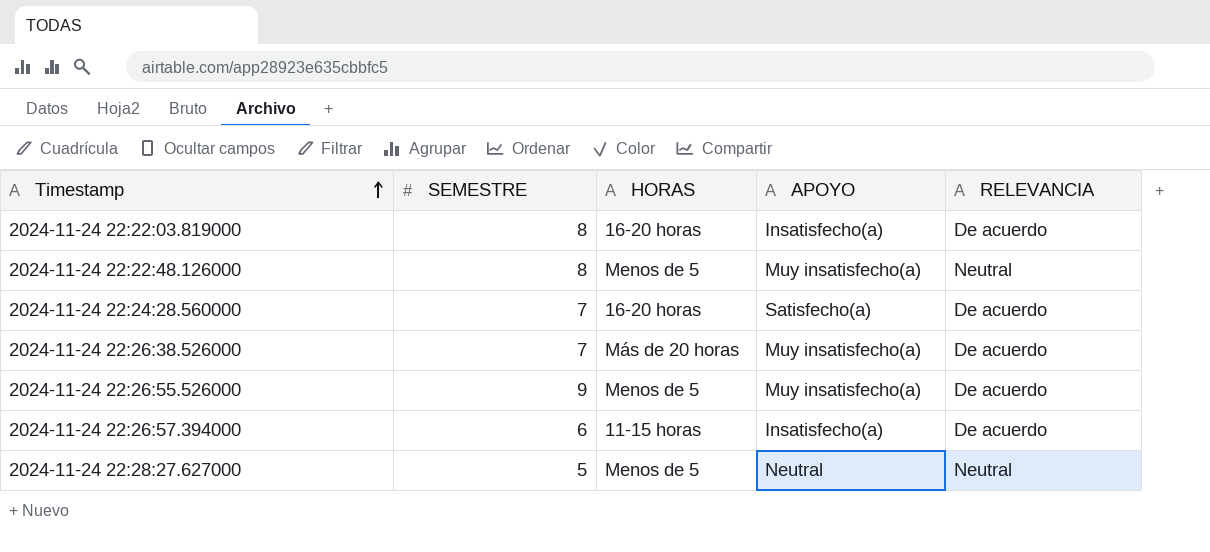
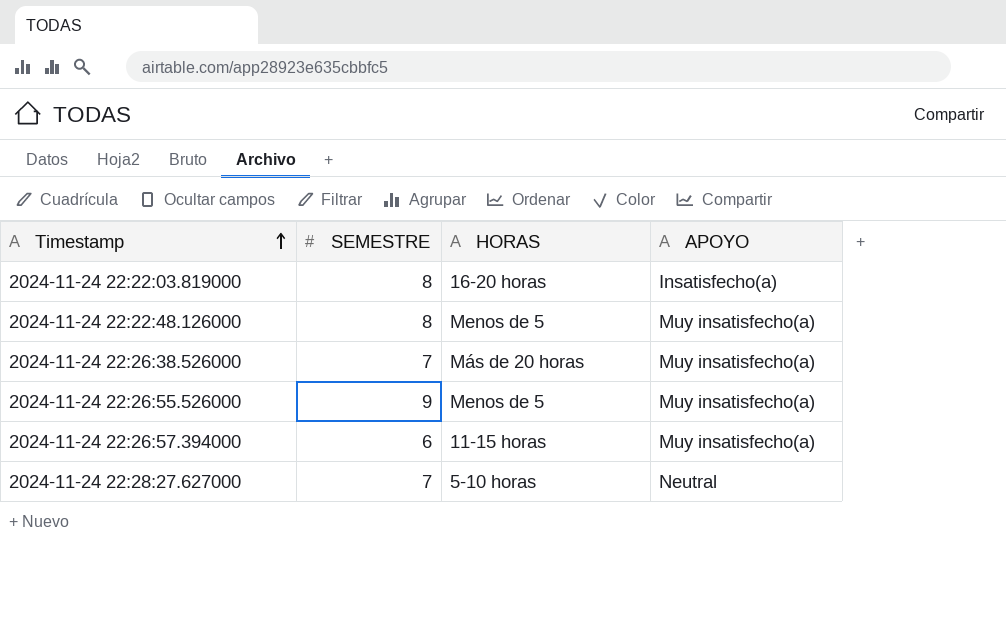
column RELEVANCIA | position: 5 -> none
row 2024-11-24 22:24:28.560000: 7 | 16-20 horas | Satisfecho(a) | De acuerdo -> none
2024-11-24 22:26:57.394000 | APOYO: Insatisfecho(a) -> Muy insatisfecho(a)
2024-11-24 22:28:27.627000 | SEMESTRE: 5 -> 7
2024-11-24 22:28:27.627000 | HORAS: Menos de 5 -> 5-10 horas

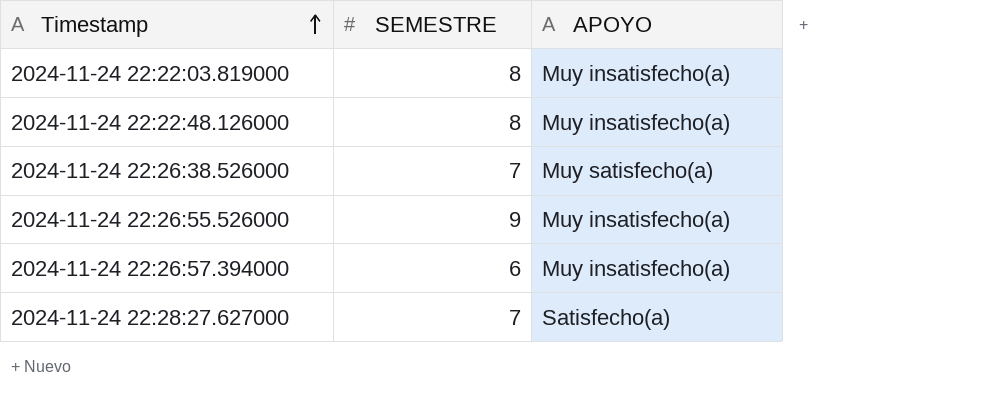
column HORAS | position: 3 -> none
2024-11-24 22:22:03.819000 | APOYO: Insatisfecho(a) -> Muy insatisfecho(a)
2024-11-24 22:26:38.526000 | APOYO: Muy insatisfecho(a) -> Muy satisfecho(a)
2024-11-24 22:28:27.627000 | APOYO: Neutral -> Satisfecho(a)

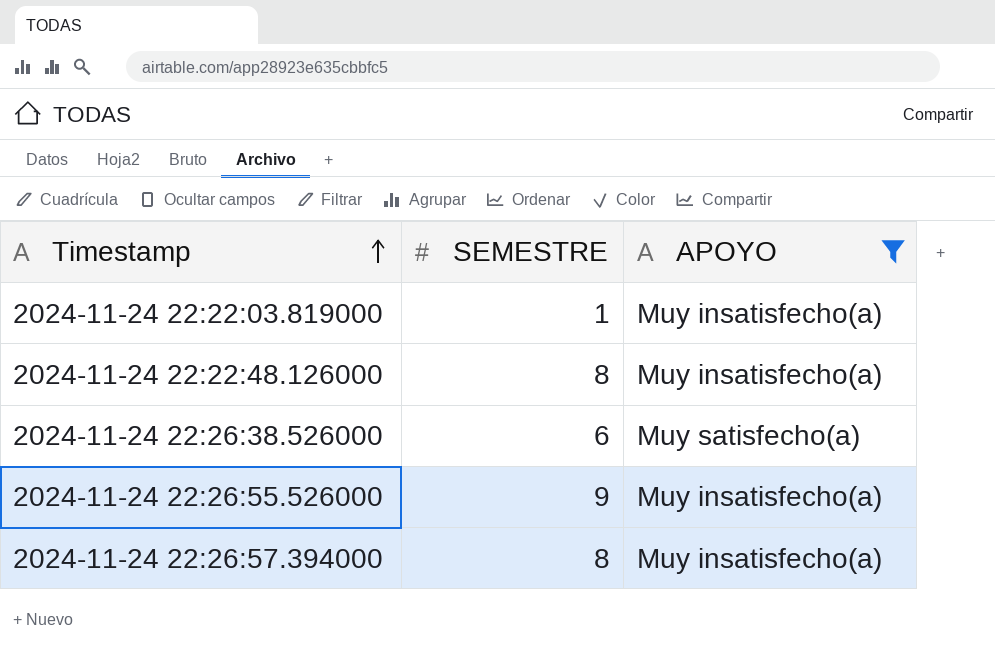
filter: none -> APOYO != Satisfecho(a)
2024-11-24 22:22:03.819000 | SEMESTRE: 8 -> 1
2024-11-24 22:26:38.526000 | SEMESTRE: 7 -> 6
2024-11-24 22:26:57.394000 | SEMESTRE: 6 -> 8

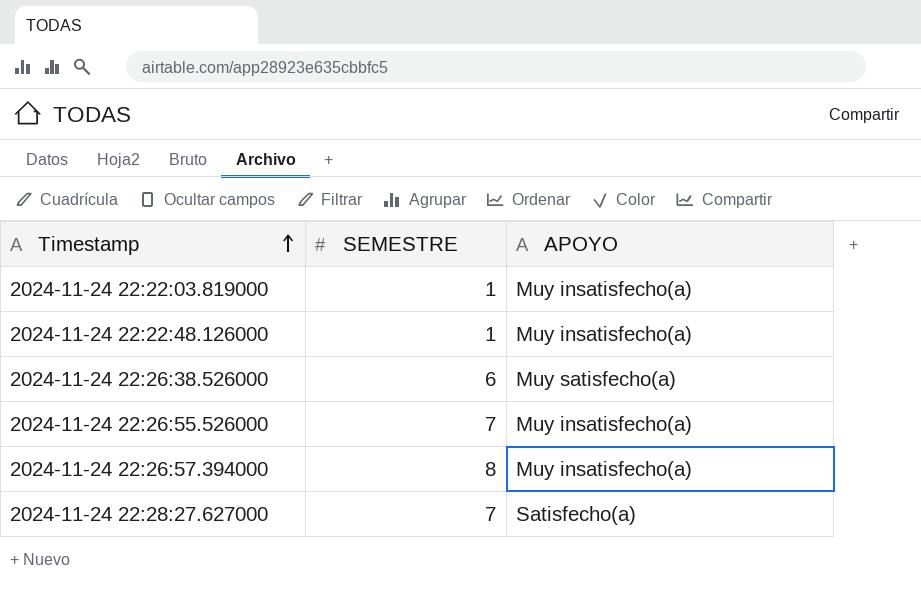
filter: APOYO != Satisfecho(a) -> none
2024-11-24 22:22:48.126000 | SEMESTRE: 8 -> 1
2024-11-24 22:26:55.526000 | SEMESTRE: 9 -> 7

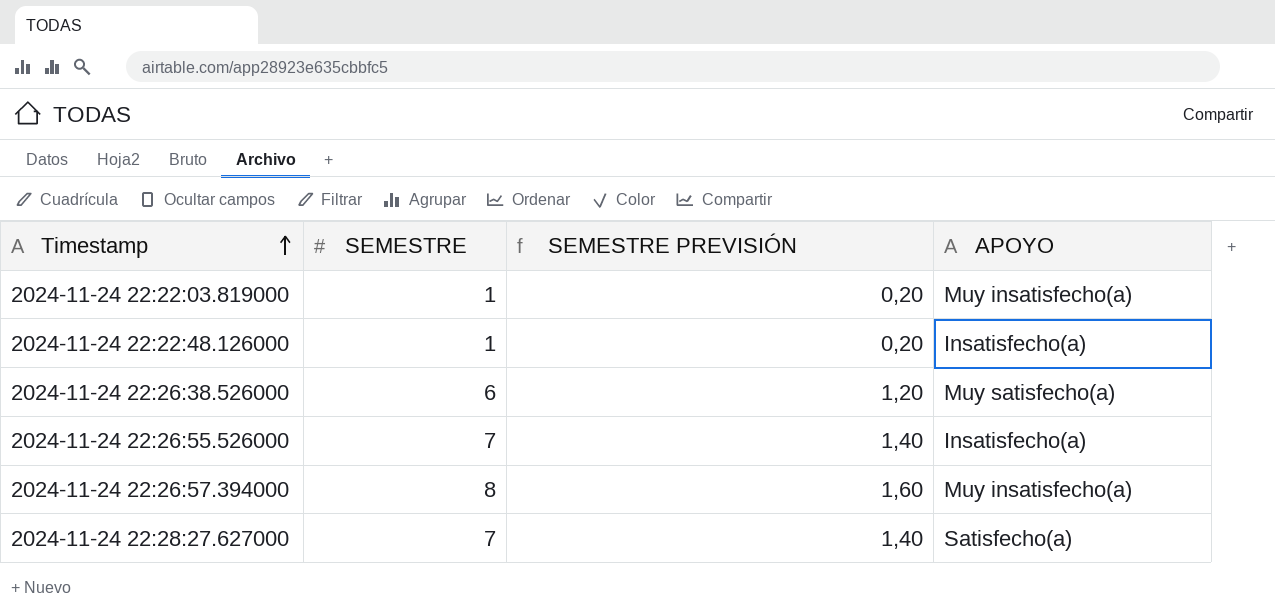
column SEMESTRE PREVISIÓN | formula: none -> [SEMESTRE] * 0,2
2024-11-24 22:22:48.126000 | APOYO: Muy insatisfecho(a) -> Insatisfecho(a)
2024-11-24 22:26:55.526000 | APOYO: Muy insatisfecho(a) -> Insatisfecho(a)

